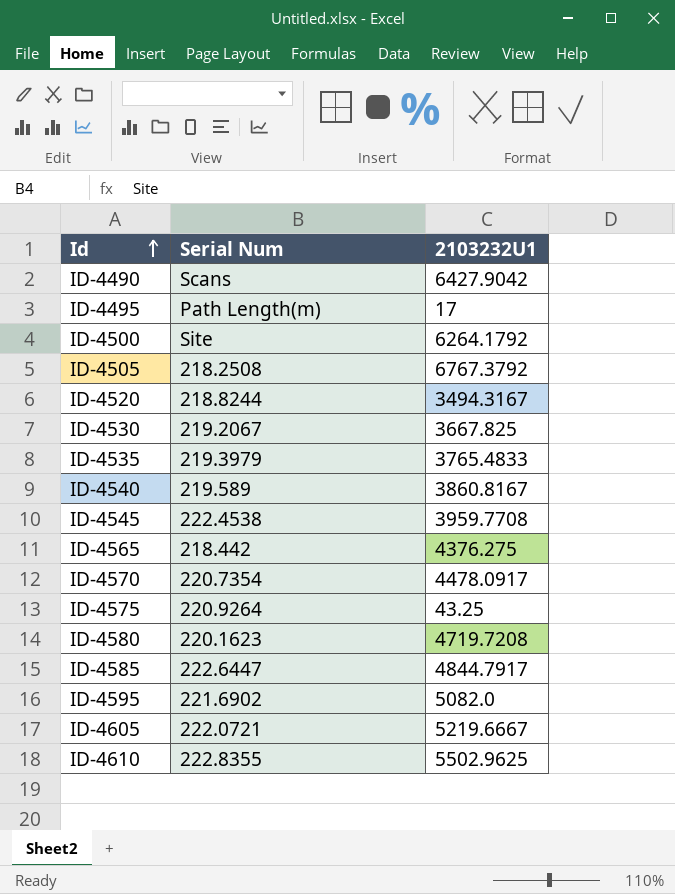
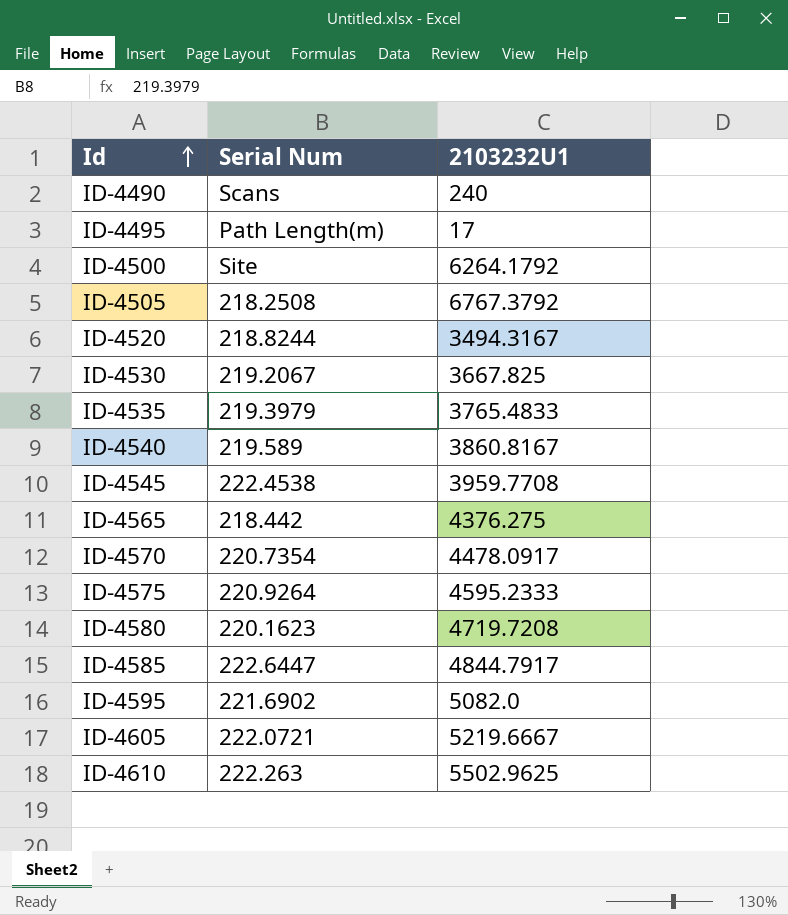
ID-4490 | 2103232U1: 6427.9042 -> 240
ID-4575 | 2103232U1: 43.25 -> 4595.2333
ID-4610 | Serial Num: 222.8355 -> 222.263

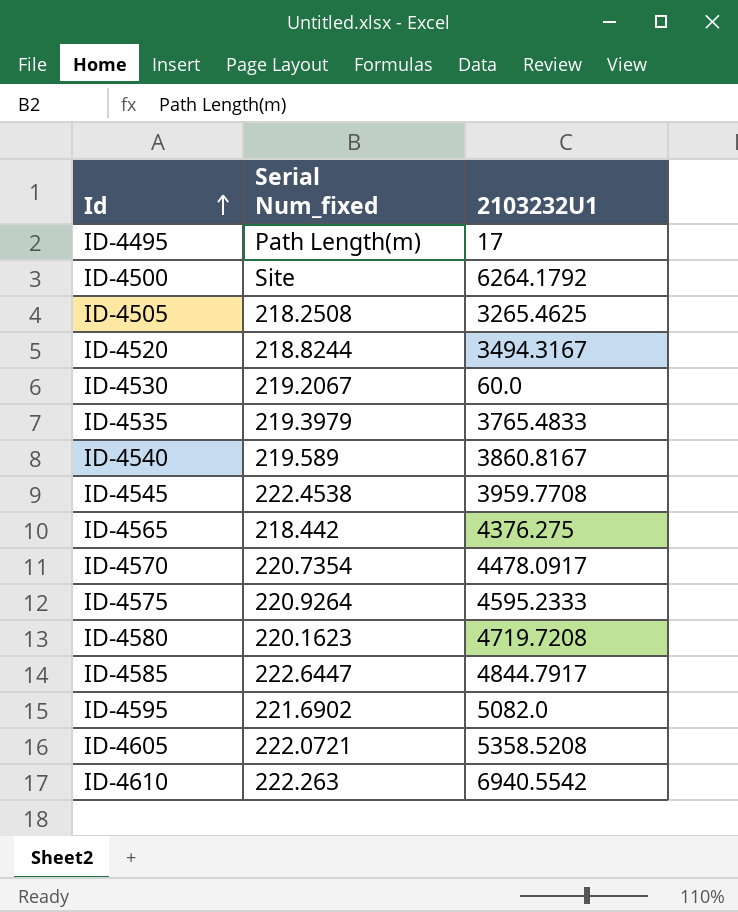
column name: Serial Num -> Serial Num_fixed
row ID-4490: Scans | 240 -> none
ID-4505 | 2103232U1: 6767.3792 -> 3265.4625
ID-4530 | 2103232U1: 3667.825 -> 60.0
ID-4605 | 2103232U1: 5219.6667 -> 5358.5208
ID-4610 | 2103232U1: 5502.9625 -> 6940.5542

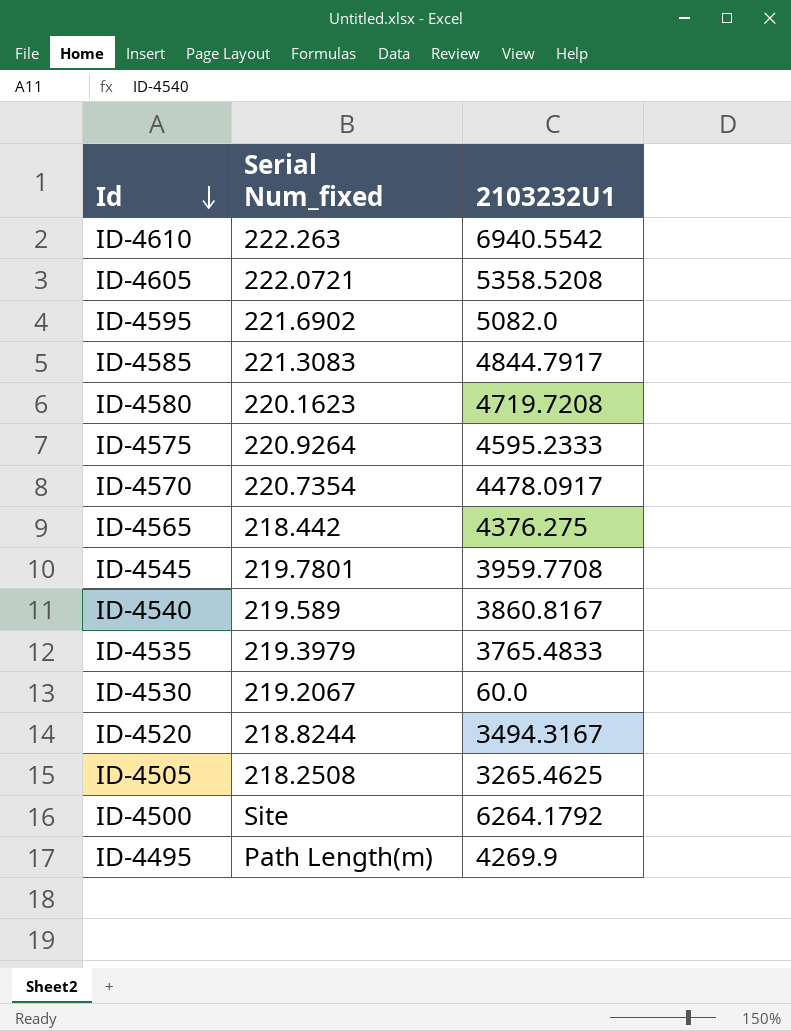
row order: Id ascending -> Id descending
ID-4585 | Serial Num_fixed: 222.6447 -> 221.3083
ID-4545 | Serial Num_fixed: 222.4538 -> 219.7801
ID-4495 | 2103232U1: 17 -> 4269.9

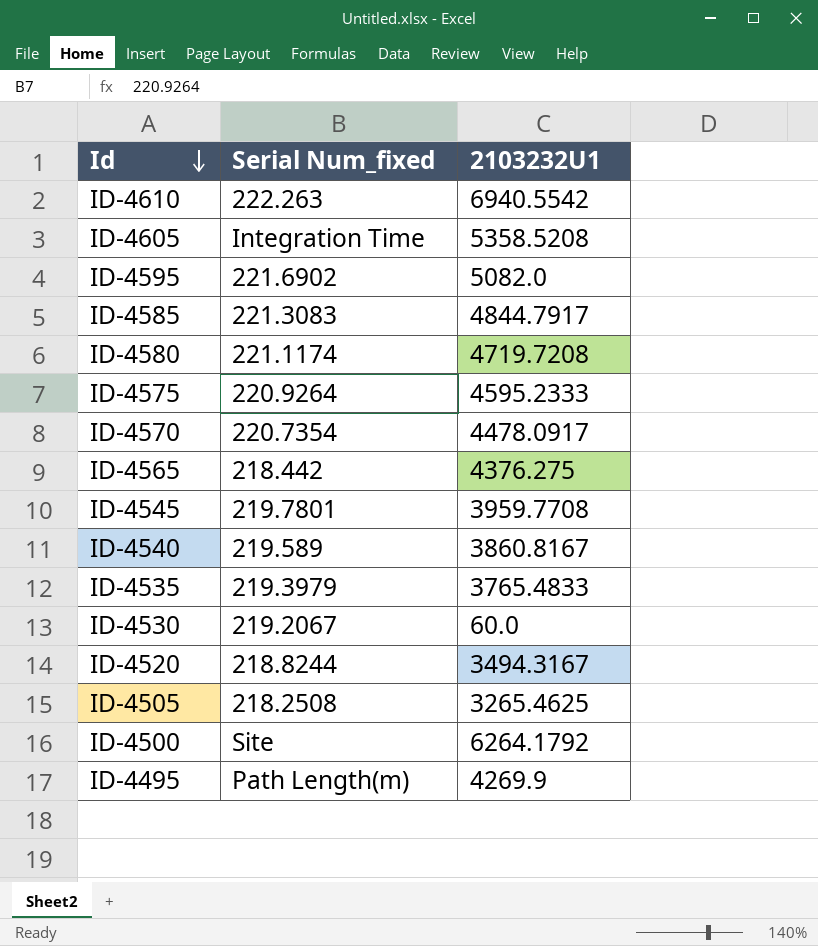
ID-4605 | Serial Num_fixed: 222.0721 -> Integration Time
ID-4580 | Serial Num_fixed: 220.1623 -> 221.1174

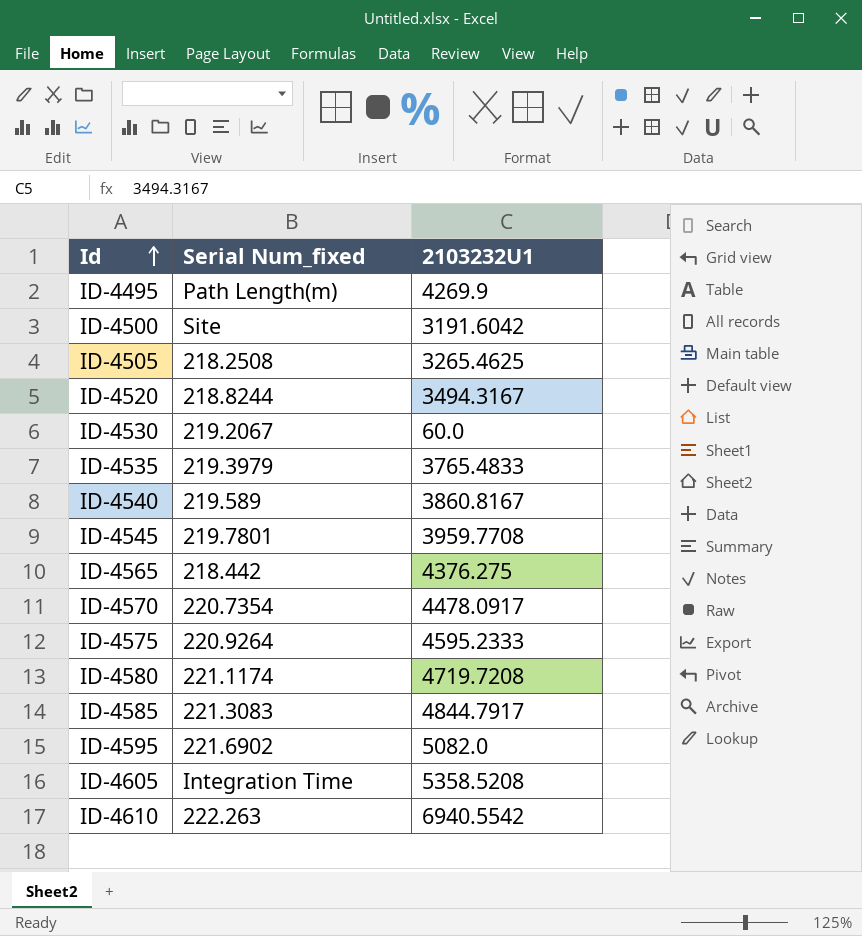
row order: Id descending -> Id ascending
ID-4500 | 2103232U1: 6264.1792 -> 3191.6042

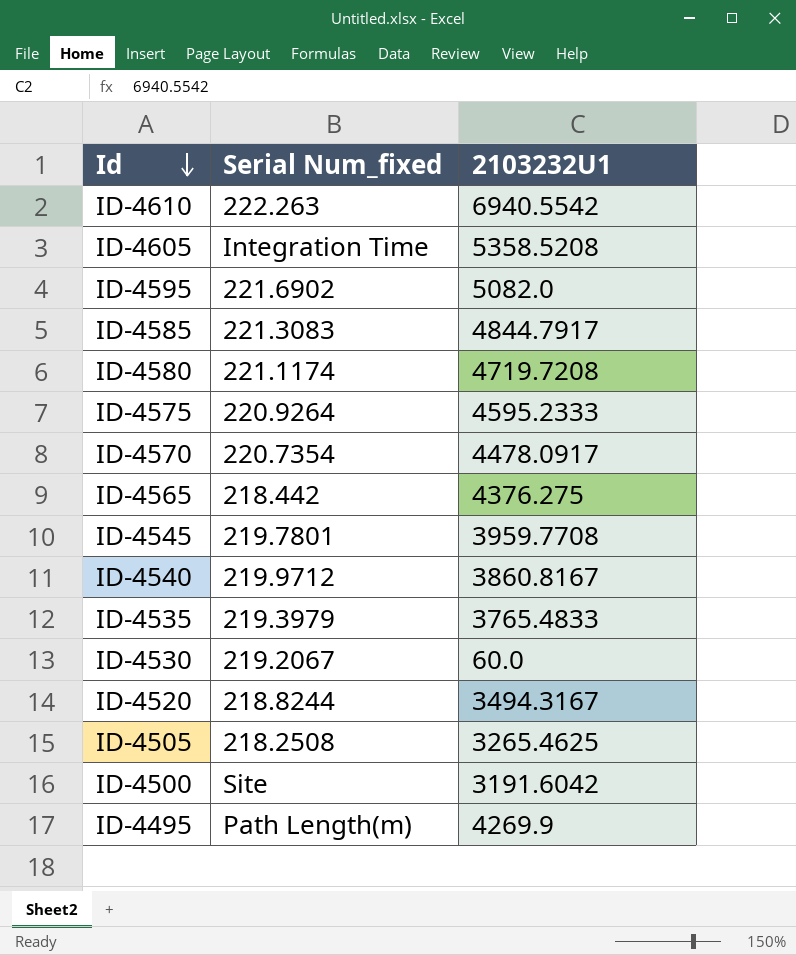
row order: Id ascending -> Id descending
ID-4540 | Serial Num_fixed: 219.589 -> 219.9712

